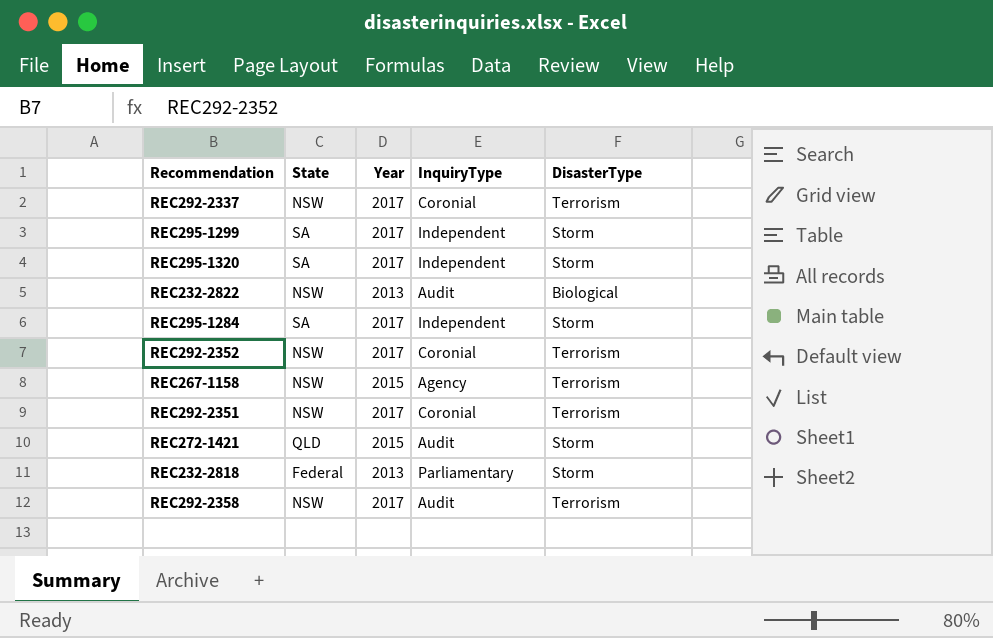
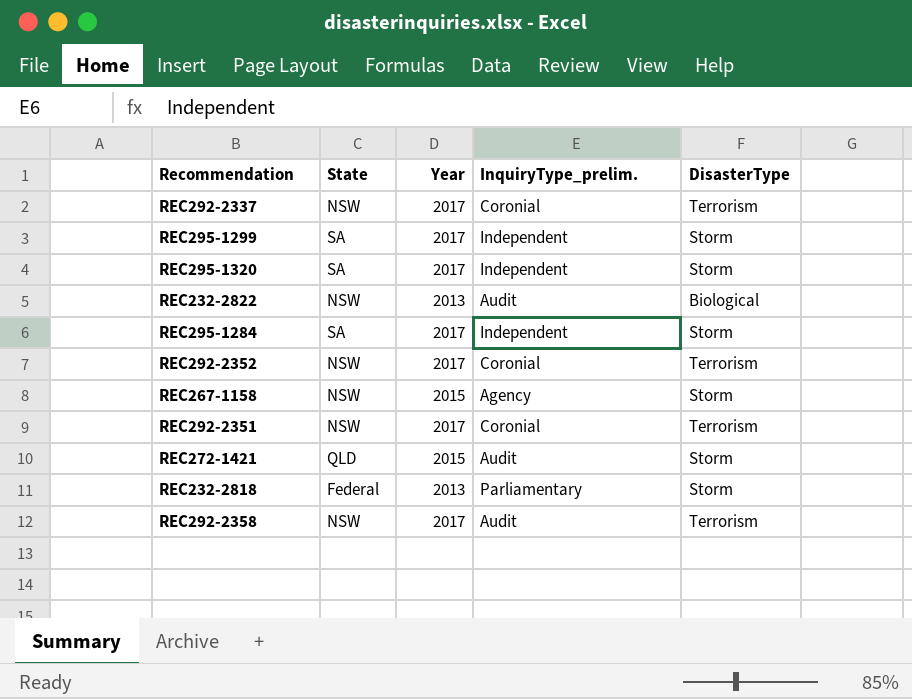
column name: InquiryType -> InquiryType_prelim.
REC267-1158 | DisasterType: Terrorism -> Storm

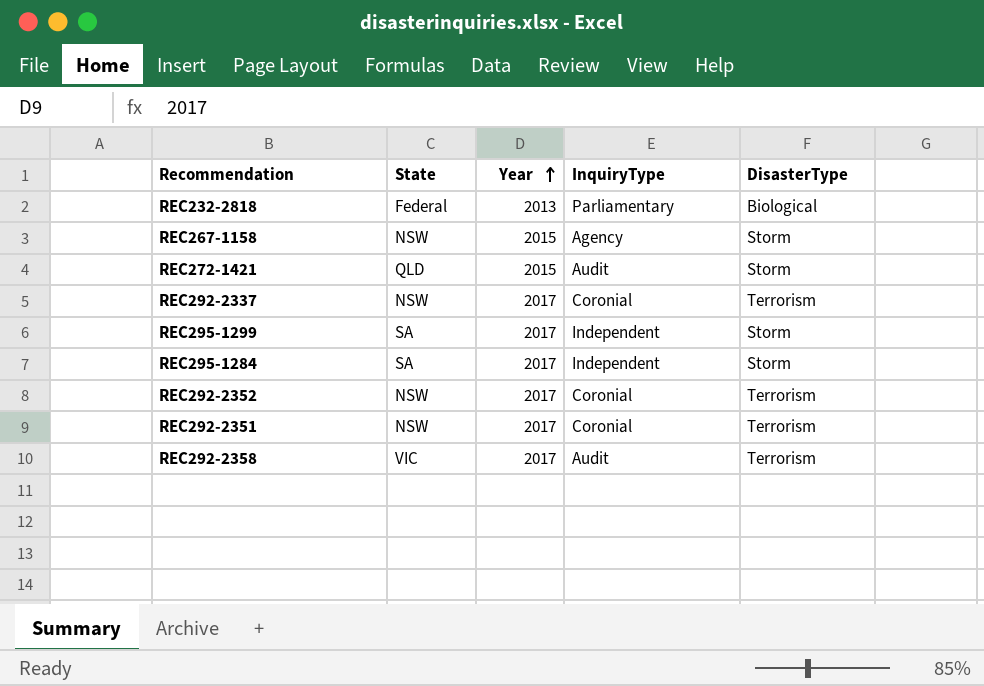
row order: none -> Year ascending
column name: InquiryType_prelim. -> InquiryType
row REC295-1320: SA | 2017 | Independent | Storm -> none
row REC232-2822: NSW | 2013 | Audit | Biological -> none
REC232-2818 | DisasterType: Storm -> Biological
REC292-2358 | State: NSW -> VIC

